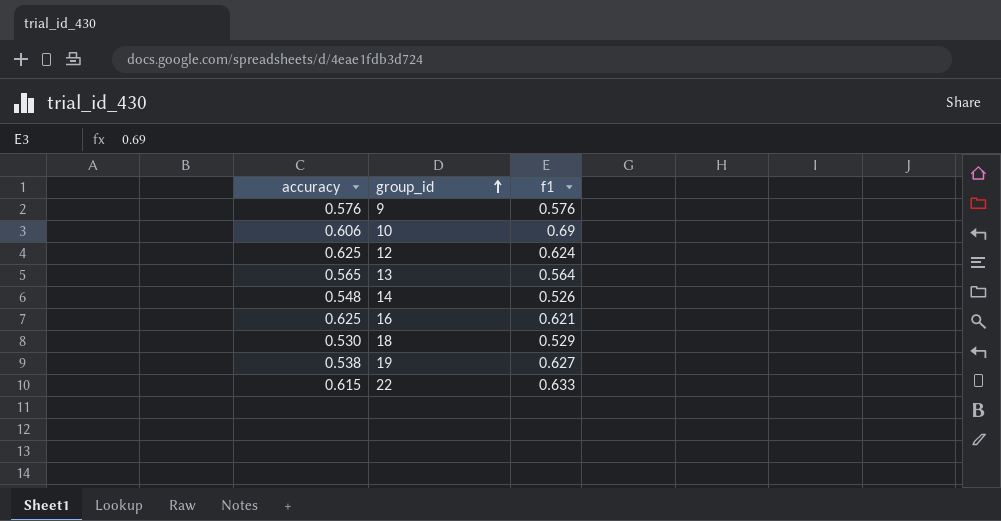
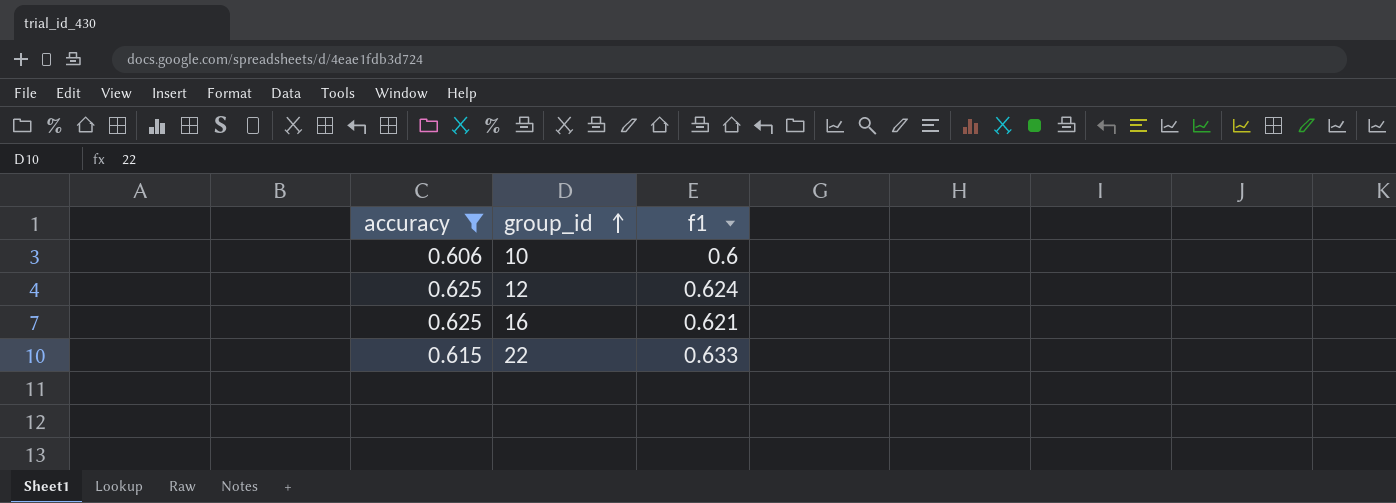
filter: none -> accuracy >= 0.606
10 | f1: 0.69 -> 0.6

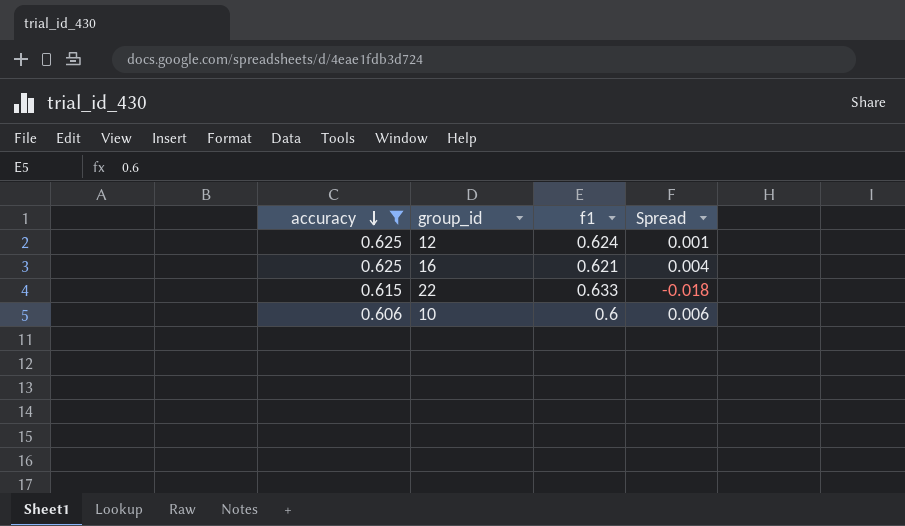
row order: group_id ascending -> accuracy descending
column Spread | formula: none -> [accuracy] - [f1]

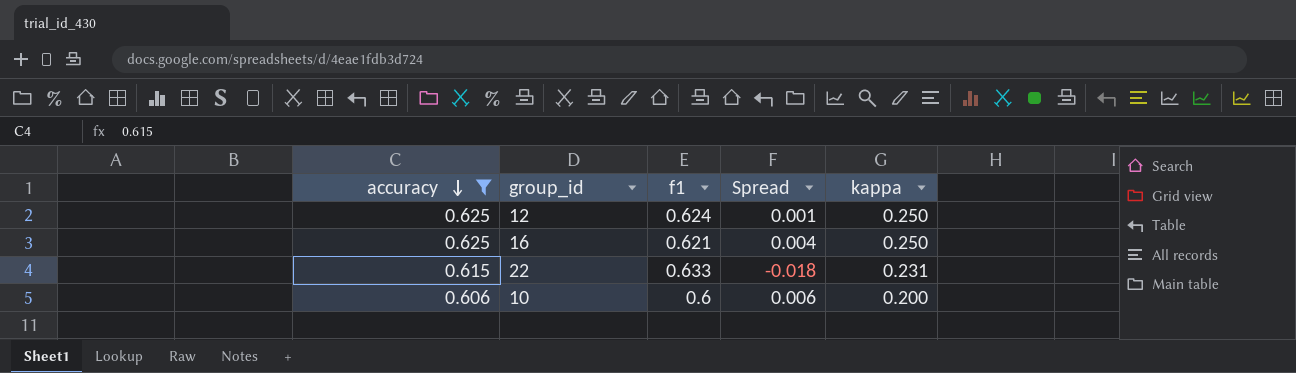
column kappa | position: none -> 5

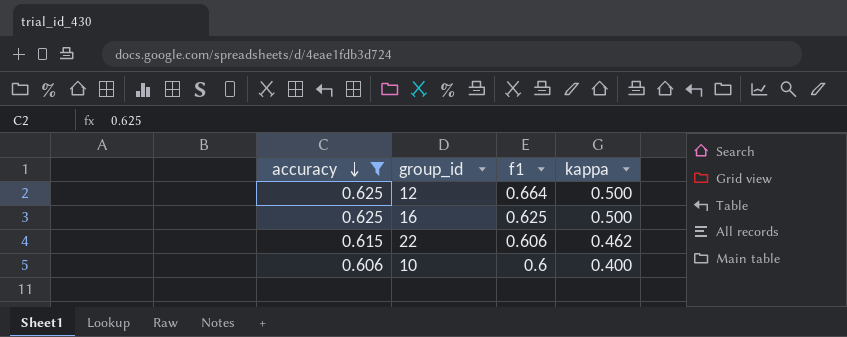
column Spread | formula: [accuracy] - [f1] -> none
12 | f1: 0.624 -> 0.664
12 | kappa: 0.250 -> 0.500
16 | f1: 0.621 -> 0.625
16 | kappa: 0.250 -> 0.500
22 | f1: 0.633 -> 0.606
22 | kappa: 0.231 -> 0.462
10 | kappa: 0.200 -> 0.400

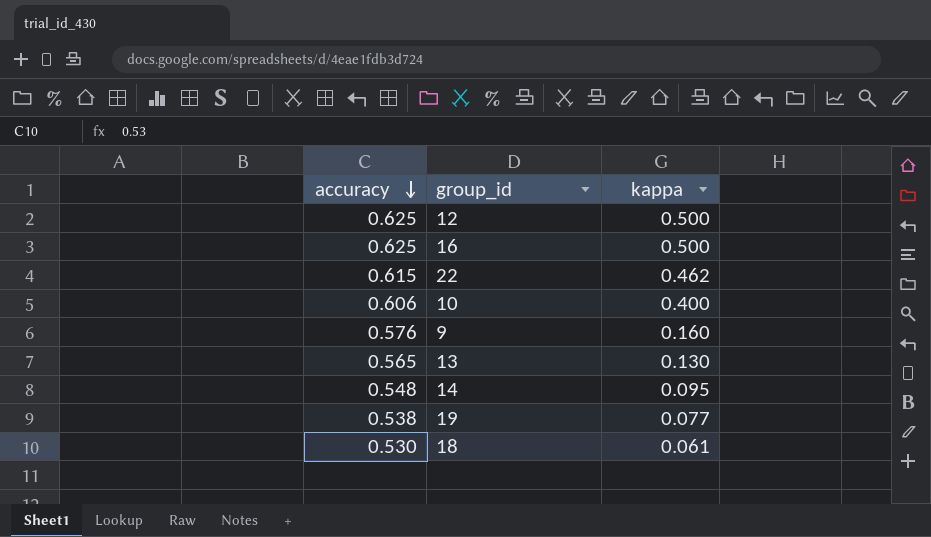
filter: accuracy >= 0.606 -> none
column f1 | position: 3 -> none

